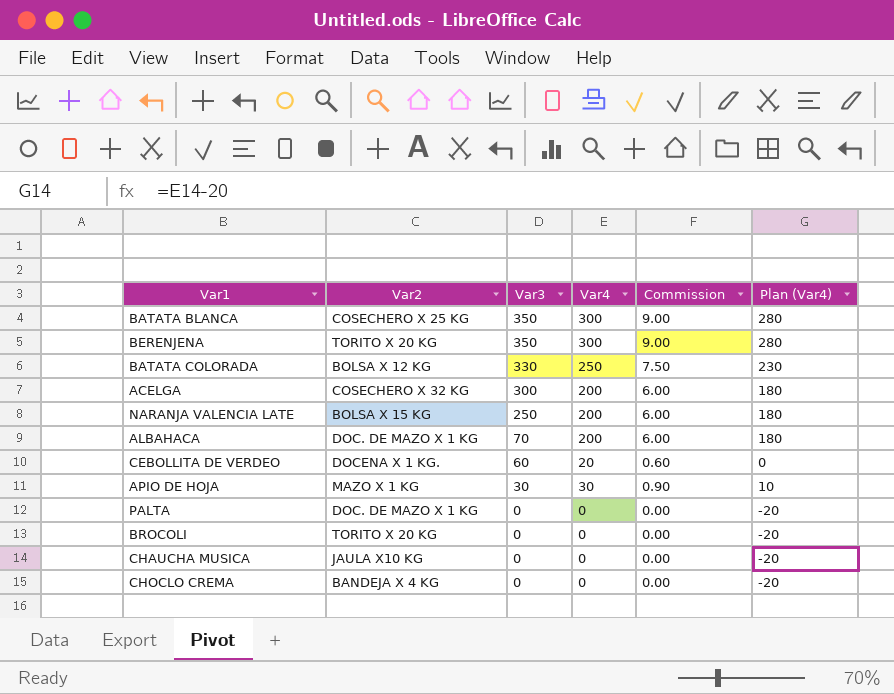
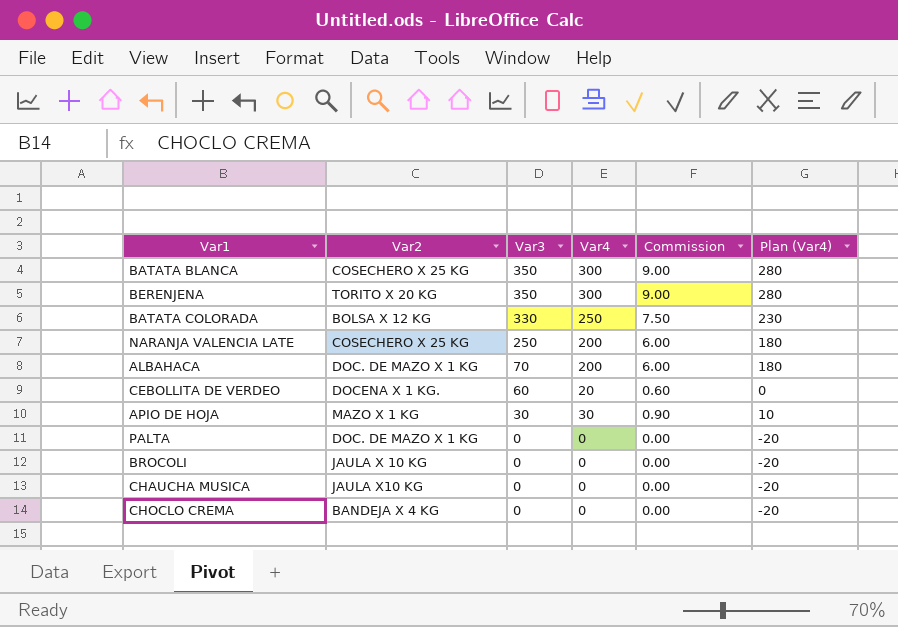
row ACELGA: COSECHERO X 32 KG | 300 | 200 | 6.00 | 180 -> none
NARANJA VALENCIA LATE | Var2: BOLSA X 15 KG -> COSECHERO X 25 KG
BROCOLI | Var2: TORITO X 20 KG -> JAULA X 10 KG

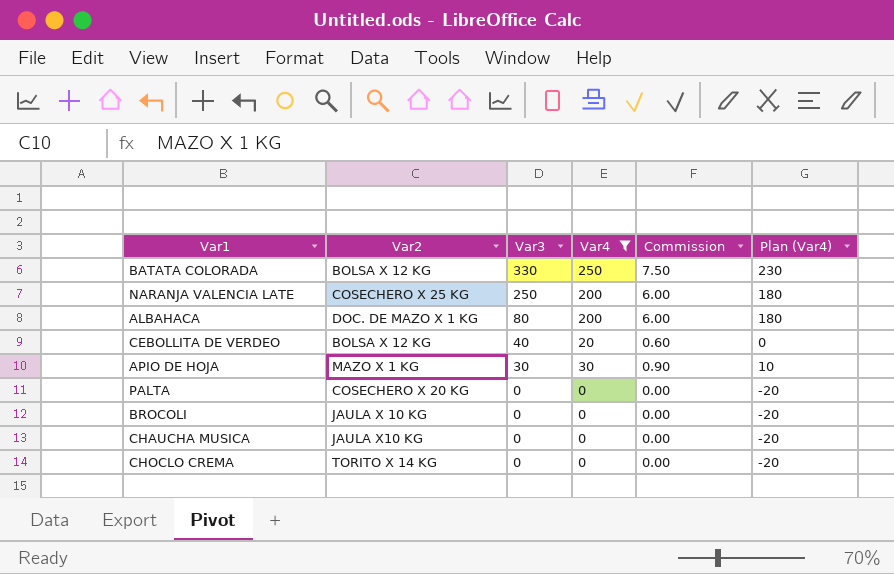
filter: none -> Var4 != 300
ALBAHACA | Var3: 70 -> 80
CEBOLLITA DE VERDEO | Var2: DOCENA X 1 KG. -> BOLSA X 12 KG
CEBOLLITA DE VERDEO | Var3: 60 -> 40
PALTA | Var2: DOC. DE MAZO X 1 KG -> COSECHERO X 20 KG
CHOCLO CREMA | Var2: BANDEJA X 4 KG -> TORITO X 14 KG

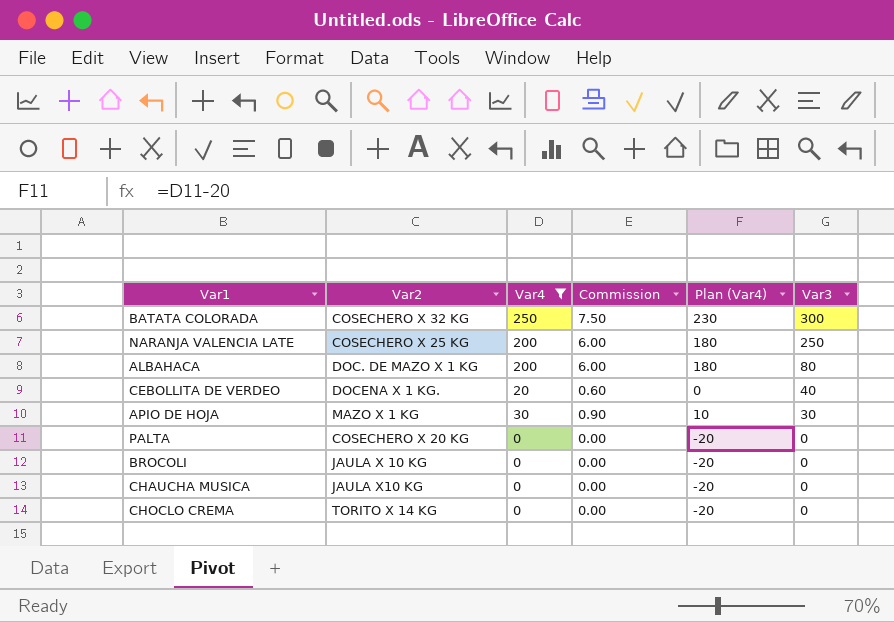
column Var3 | position: 3 -> 6
BATATA COLORADA | Var2: BOLSA X 12 KG -> COSECHERO X 32 KG
BATATA COLORADA | Var3: 330 -> 300
CEBOLLITA DE VERDEO | Var2: BOLSA X 12 KG -> DOCENA X 1 KG.

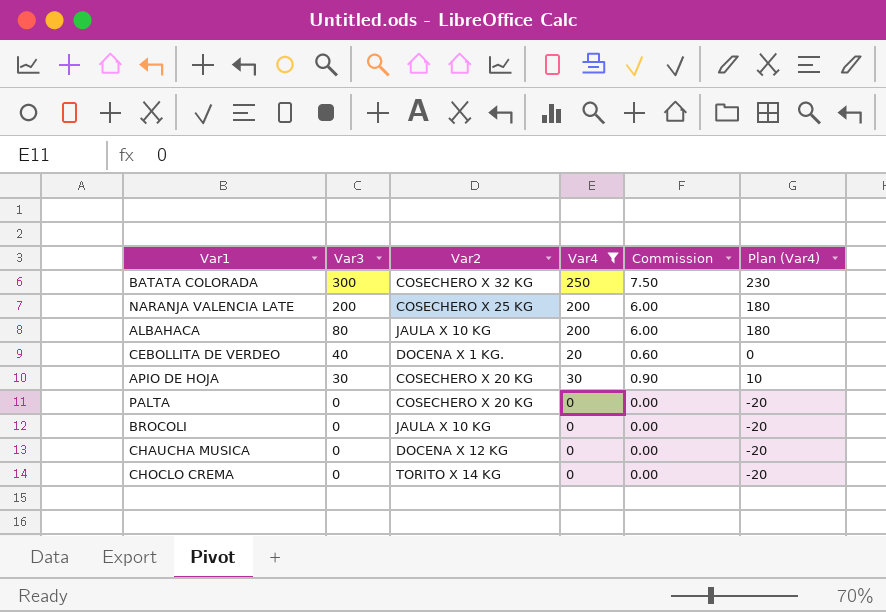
column Var3 | position: 6 -> 2
NARANJA VALENCIA LATE | Var3: 250 -> 200
ALBAHACA | Var2: DOC. DE MAZO X 1 KG -> JAULA X 10 KG
APIO DE HOJA | Var2: MAZO X 1 KG -> COSECHERO X 20 KG
CHAUCHA MUSICA | Var2: JAULA X10 KG -> DOCENA X 12 KG

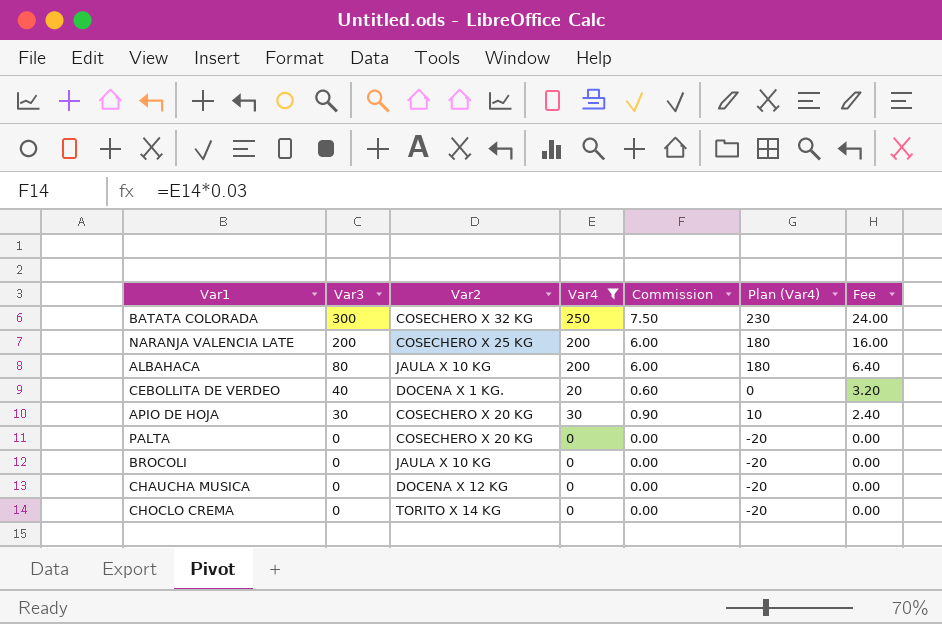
column Fee | formula: none -> [Var3] * 0.08

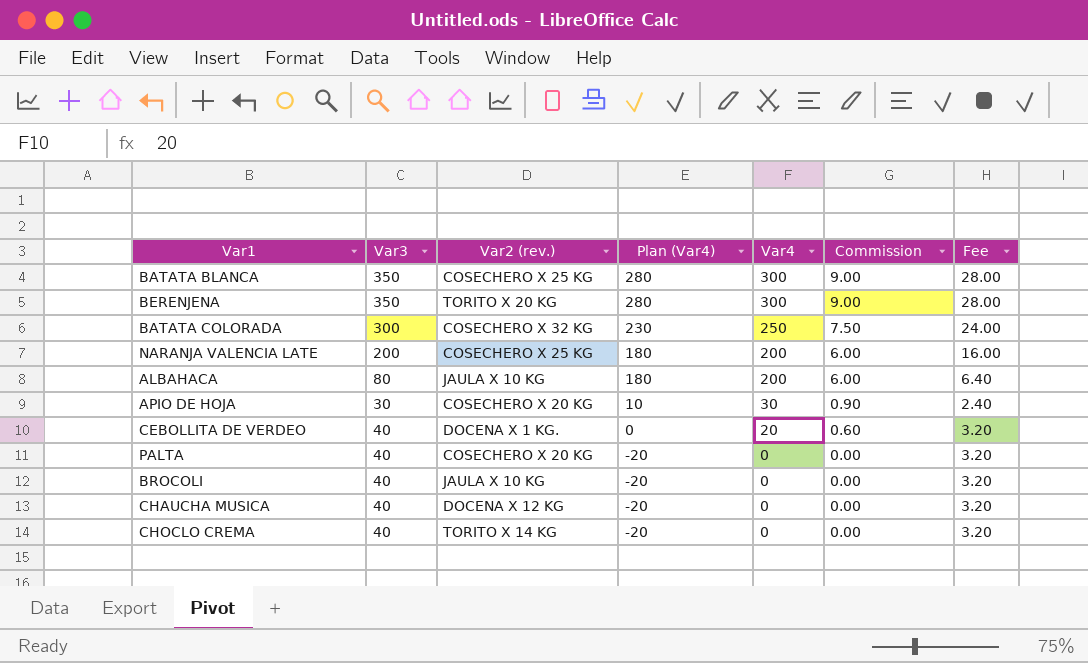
filter: Var4 != 300 -> none
row order: Var3 descending -> Plan (Var4) descending
column name: Var2 -> Var2 (rev.)
column Plan (Var4) | position: 6 -> 4
PALTA | Var3: 0 -> 40
PALTA | Fee: 0.00 -> 3.20
BROCOLI | Var3: 0 -> 40
BROCOLI | Fee: 0.00 -> 3.20
CHAUCHA MUSICA | Var3: 0 -> 40
CHAUCHA MUSICA | Fee: 0.00 -> 3.20
CHOCLO CREMA | Var3: 0 -> 40
CHOCLO CREMA | Fee: 0.00 -> 3.20

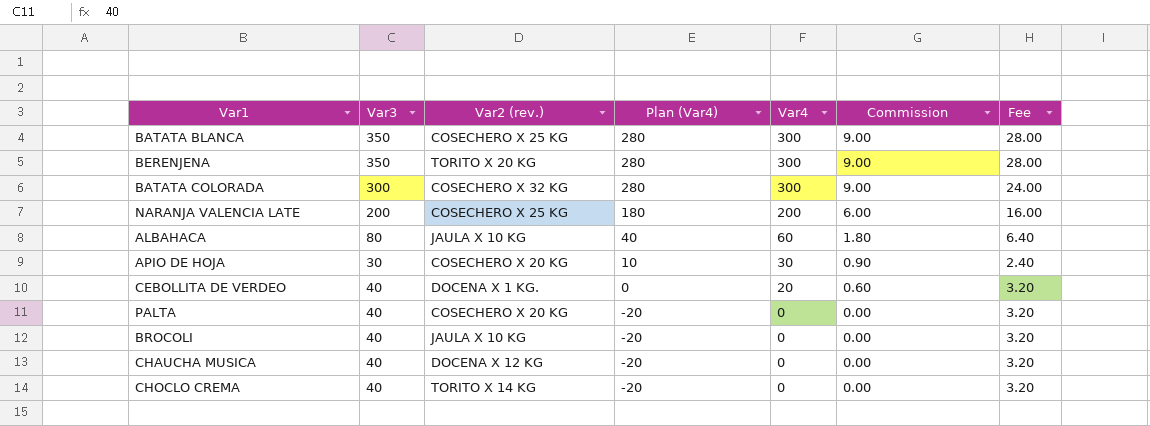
BATATA COLORADA | Plan (Var4): 230 -> 280
BATATA COLORADA | Var4: 250 -> 300
BATATA COLORADA | Commission: 7.50 -> 9.00
ALBAHACA | Plan (Var4): 180 -> 40
ALBAHACA | Var4: 200 -> 60
ALBAHACA | Commission: 6.00 -> 1.80

